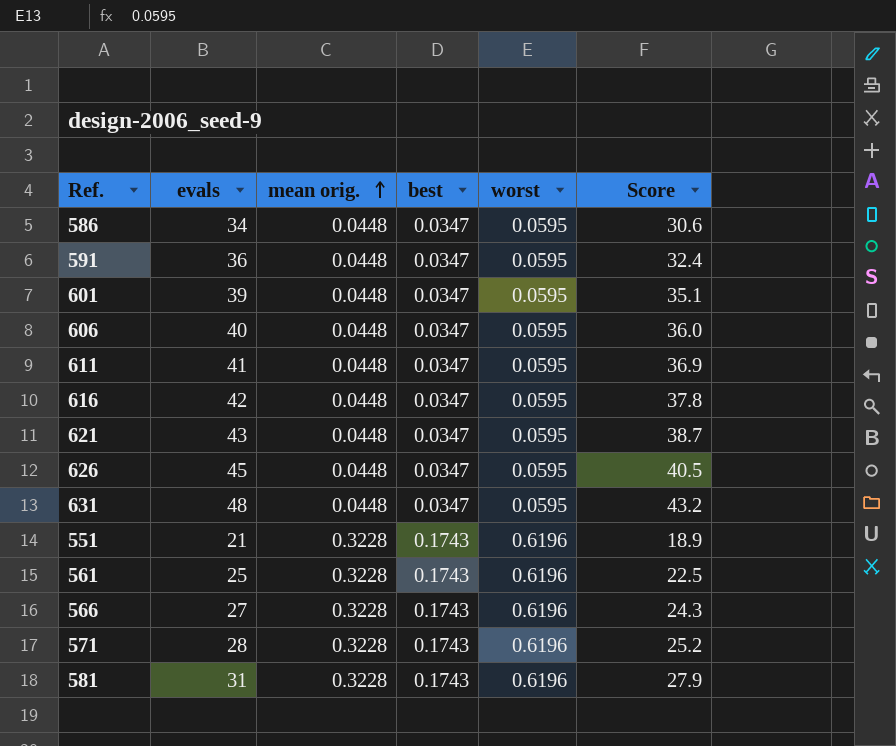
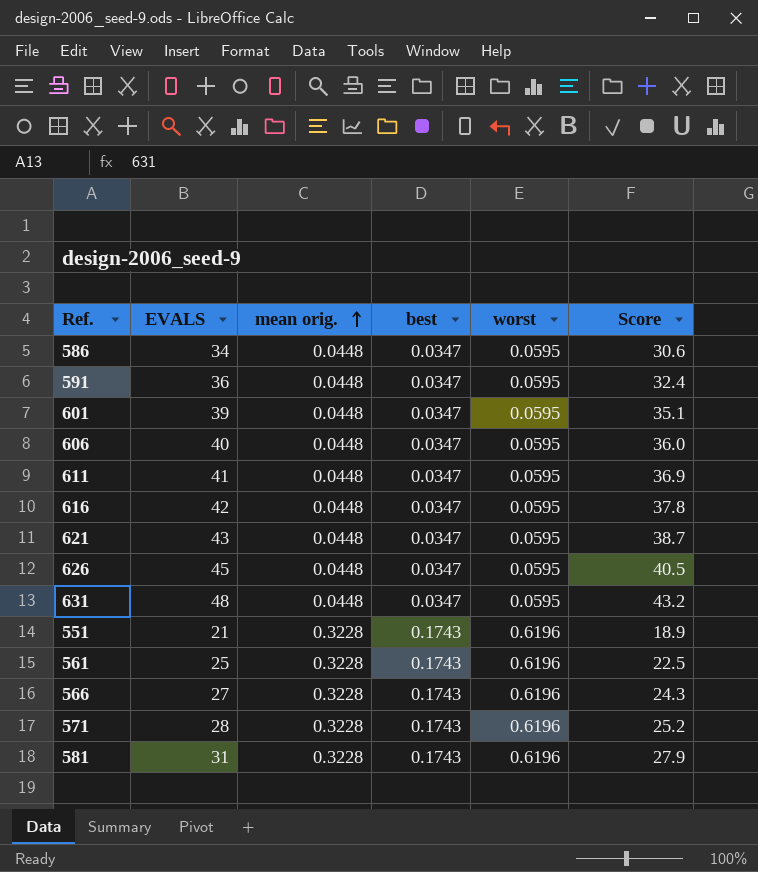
column name: evals -> EVALS

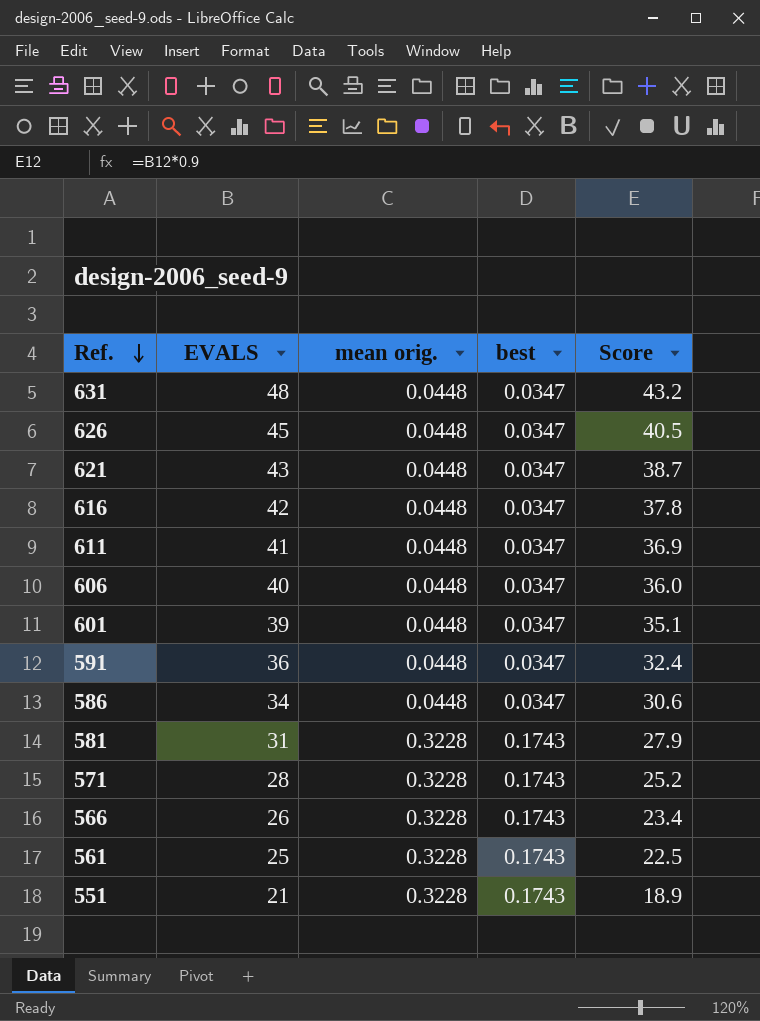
row order: mean orig. ascending -> Ref. descending
column worst | position: 5 -> none
566 | EVALS: 27 -> 26
566 | Score: 24.3 -> 23.4

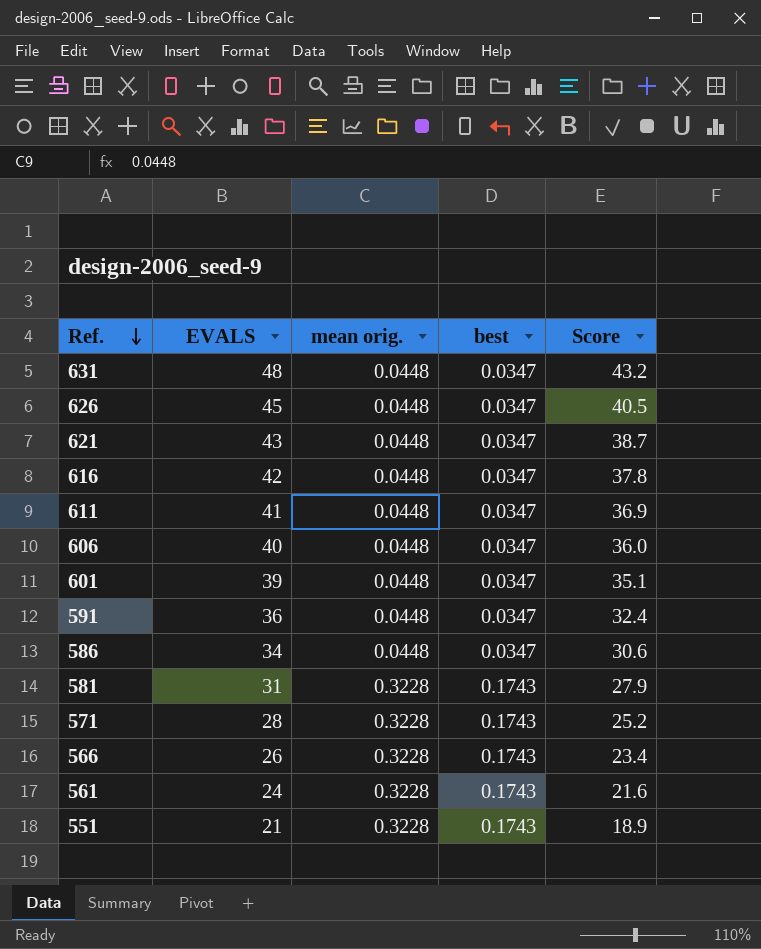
561 | EVALS: 25 -> 24
561 | Score: 22.5 -> 21.6

